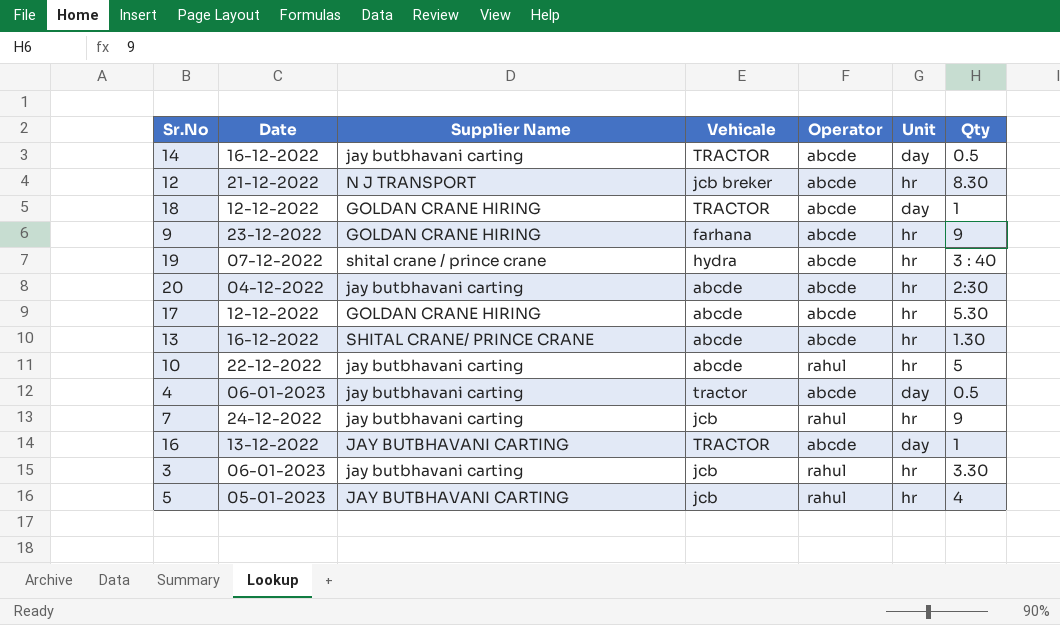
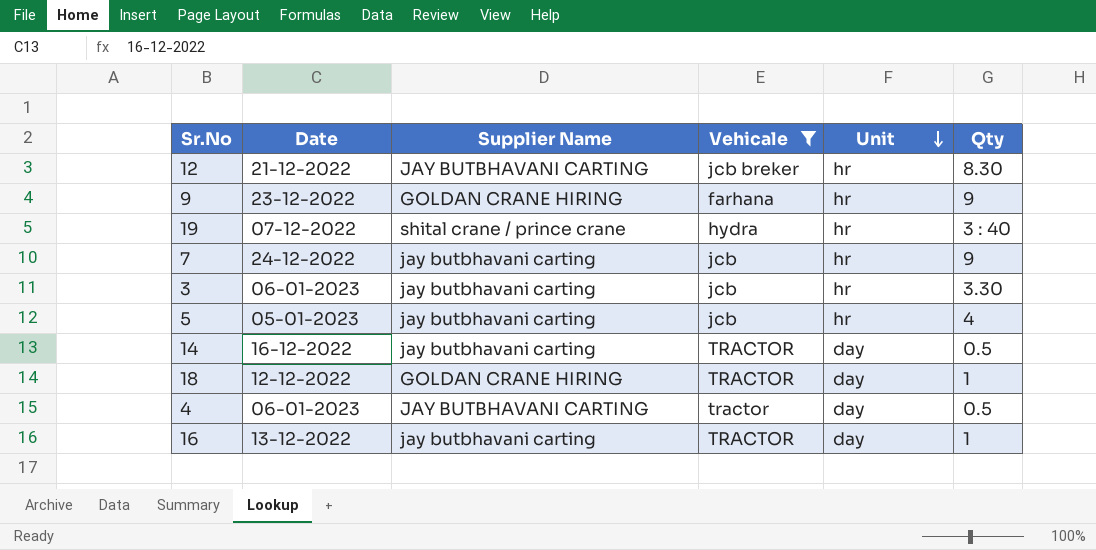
filter: none -> Vehicale != abcde
row order: none -> Unit descending
column Operator | position: 5 -> none
12 | Supplier Name: N J TRANSPORT -> JAY BUTBHAVANI CARTING
5 | Supplier Name: JAY BUTBHAVANI CARTING -> jay butbhavani carting
4 | Supplier Name: jay butbhavani carting -> JAY BUTBHAVANI CARTING
16 | Supplier Name: JAY BUTBHAVANI CARTING -> jay butbhavani carting

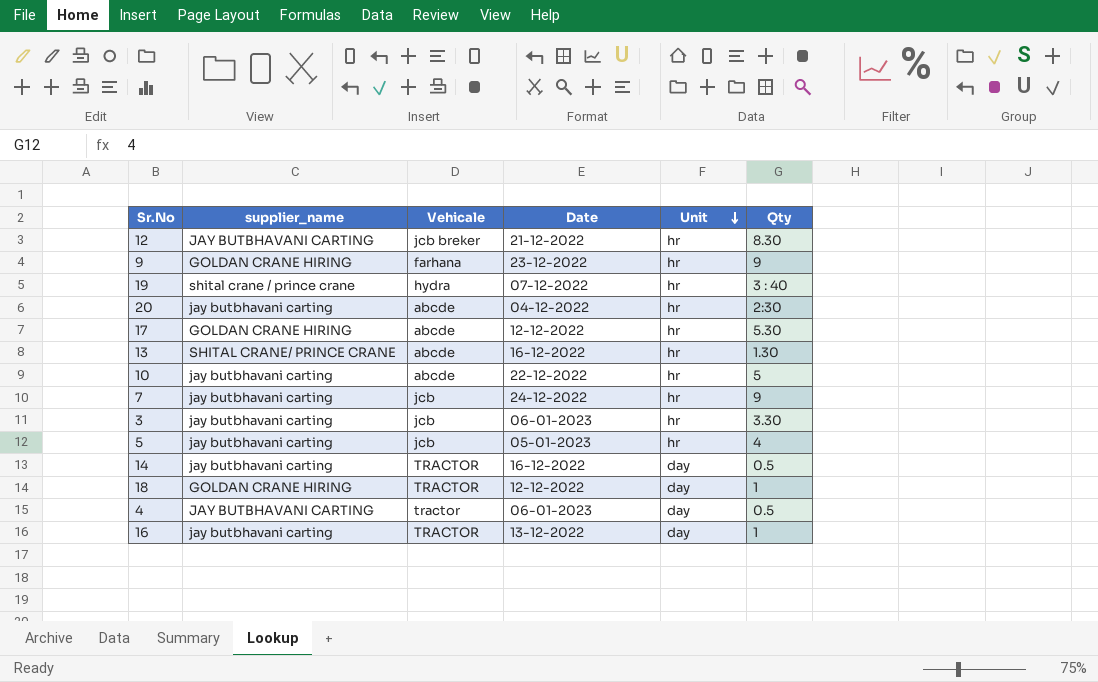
filter: Vehicale != abcde -> none
column name: Supplier Name -> supplier_name
column Date | position: 2 -> 4

